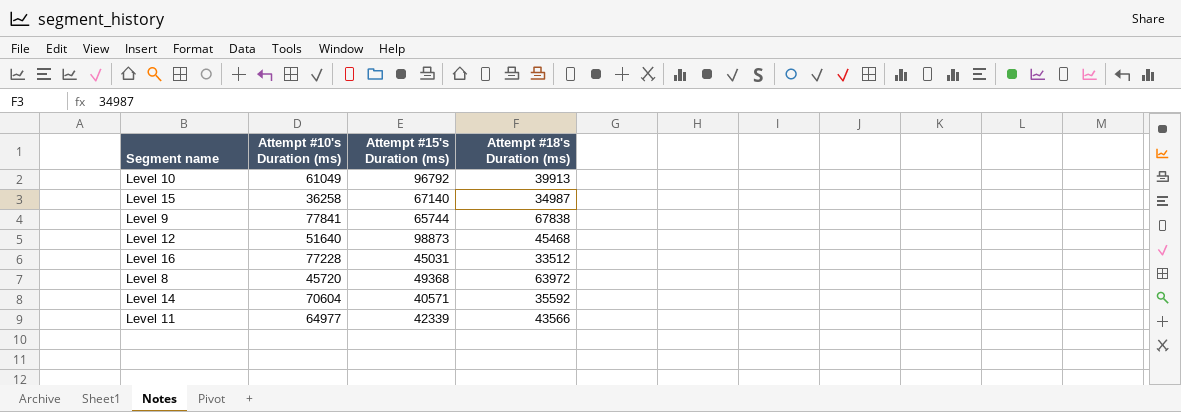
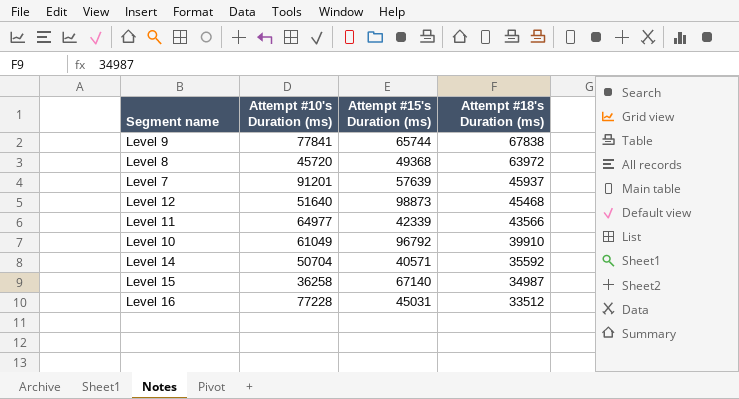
row order: none -> Attempt #18's Duration (ms) descending
row Level 7: none -> 91201 | 57639 | 45937
Level 10 | Attempt #18's Duration (ms): 39913 -> 39910
Level 14 | Attempt #10's Duration (ms): 70604 -> 50704

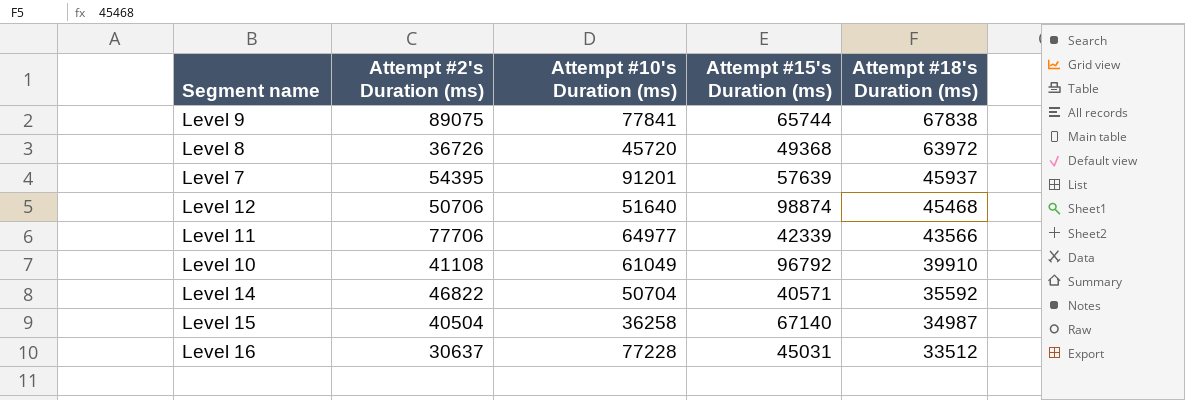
column Attempt #2's Duration (ms) | position: none -> 2
Level 12 | Attempt #15's Duration (ms): 98873 -> 98874

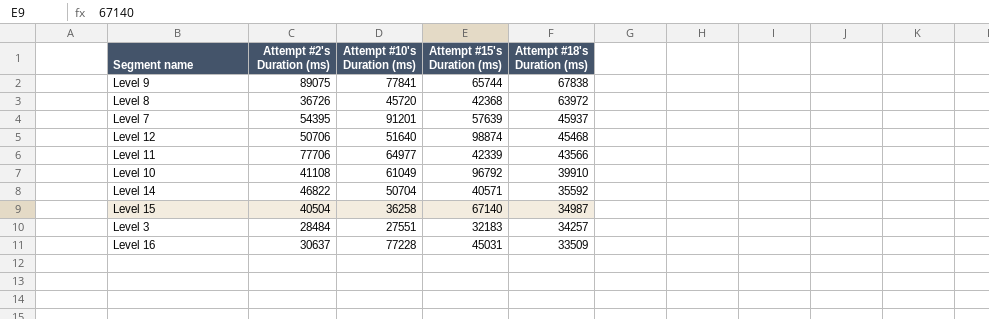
Level 8 | Attempt #15's Duration (ms): 49368 -> 42368
row Level 3: none -> 28484 | 27551 | 32183 | 34257
Level 16 | Attempt #18's Duration (ms): 33512 -> 33509

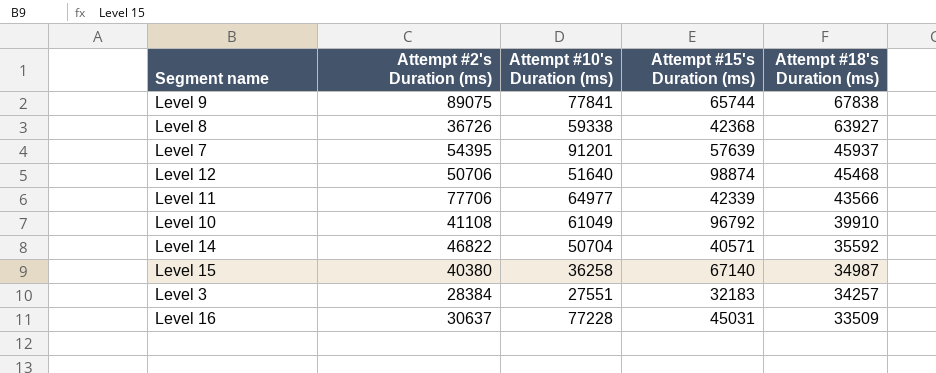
Level 8 | Attempt #10's Duration (ms): 45720 -> 59338
Level 8 | Attempt #18's Duration (ms): 63972 -> 63927
Level 15 | Attempt #2's Duration (ms): 40504 -> 40380
Level 3 | Attempt #2's Duration (ms): 28484 -> 28384

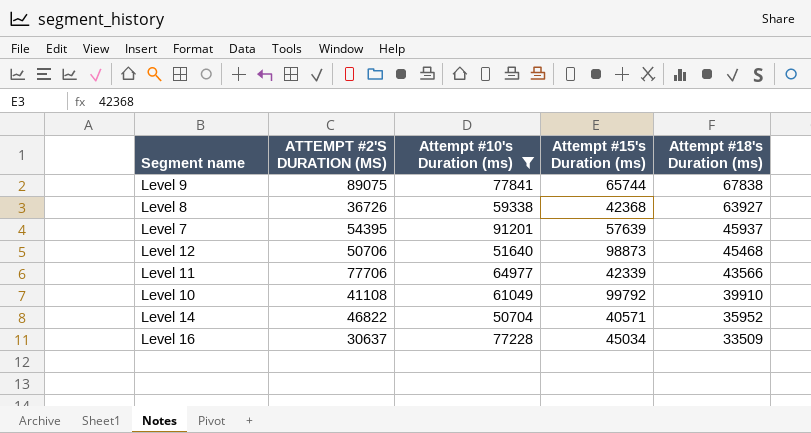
filter: none -> Attempt #10's Duration (ms) >= 50704
column name: Attempt #2's Duration (ms) -> ATTEMPT #2'S DURATION (MS)
Level 12 | Attempt #15's Duration (ms): 98874 -> 98873
Level 10 | Attempt #15's Duration (ms): 96792 -> 99792
Level 14 | Attempt #18's Duration (ms): 35592 -> 35952
Level 16 | Attempt #15's Duration (ms): 45031 -> 45034

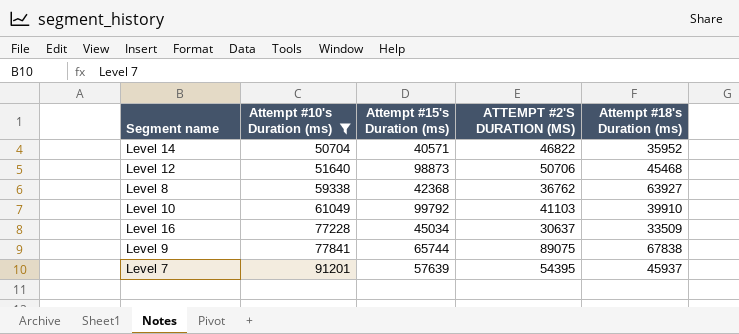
row order: Attempt #18's Duration (ms) descending -> Attempt #10's Duration (ms) ascending
column ATTEMPT #2'S DURATION (MS) | position: 2 -> 4
row Level 11: 77706 | 64977 | 42339 | 43566 -> none
Level 8 | ATTEMPT #2'S DURATION (MS): 36726 -> 36762
Level 10 | ATTEMPT #2'S DURATION (MS): 41108 -> 41103

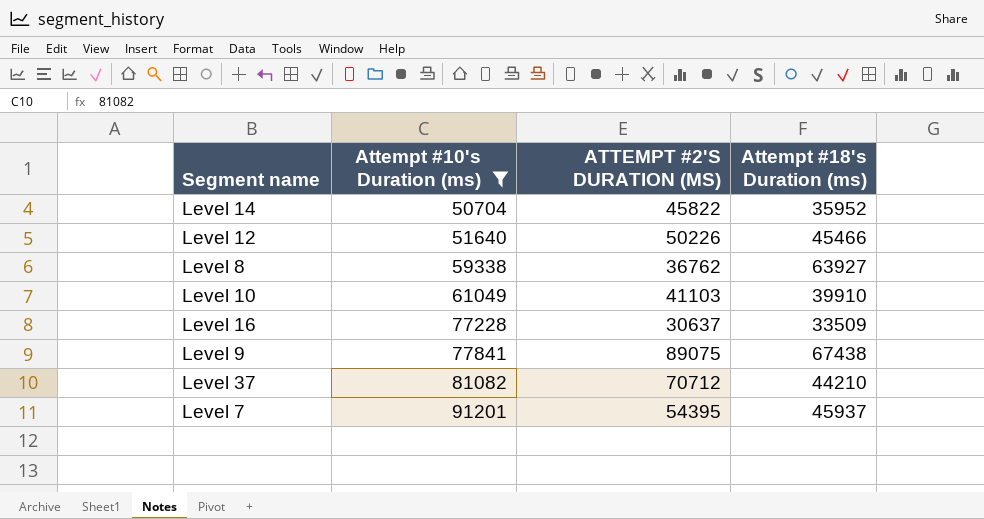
column Attempt #15's Duration (ms) | position: 3 -> none
Level 14 | ATTEMPT #2'S DURATION (MS): 46822 -> 45822
Level 12 | ATTEMPT #2'S DURATION (MS): 50706 -> 50226
Level 12 | Attempt #18's Duration (ms): 45468 -> 45466
Level 9 | Attempt #18's Duration (ms): 67838 -> 67438
row Level 37: none -> 81082 | 70712 | 44210

